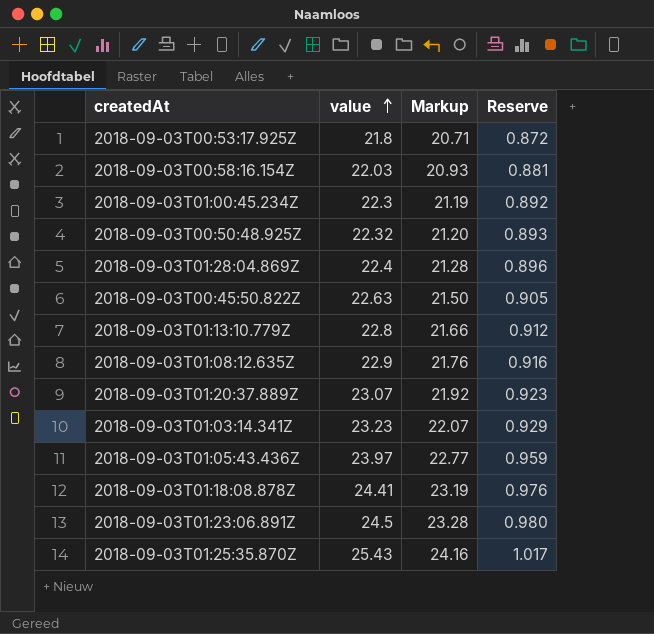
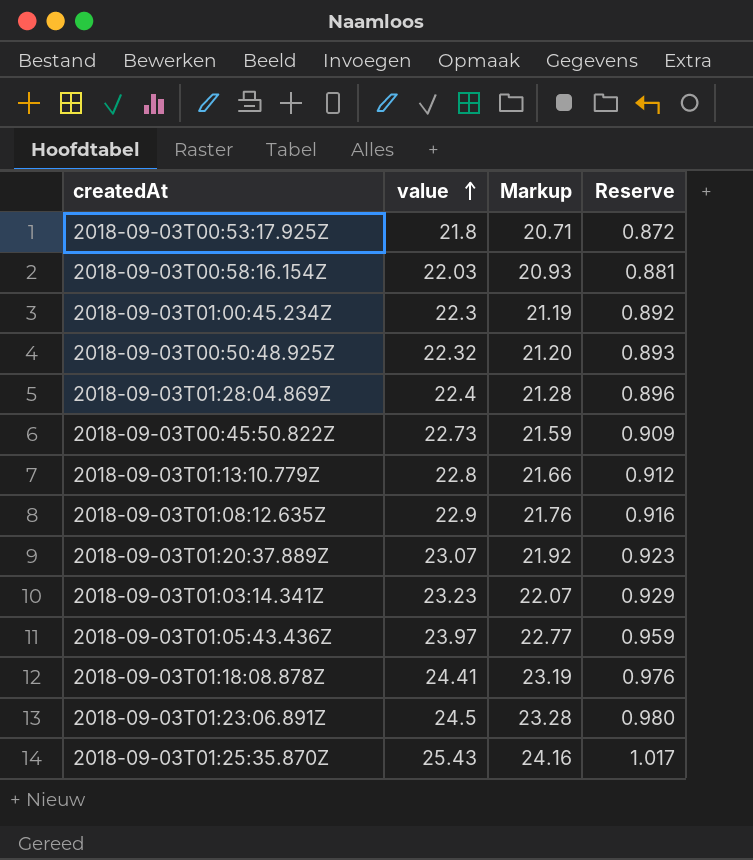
2018-09-03T00:45:50.822Z | value: 22.63 -> 22.73
2018-09-03T00:45:50.822Z | Markup: 21.50 -> 21.59
2018-09-03T00:45:50.822Z | Reserve: 0.905 -> 0.909

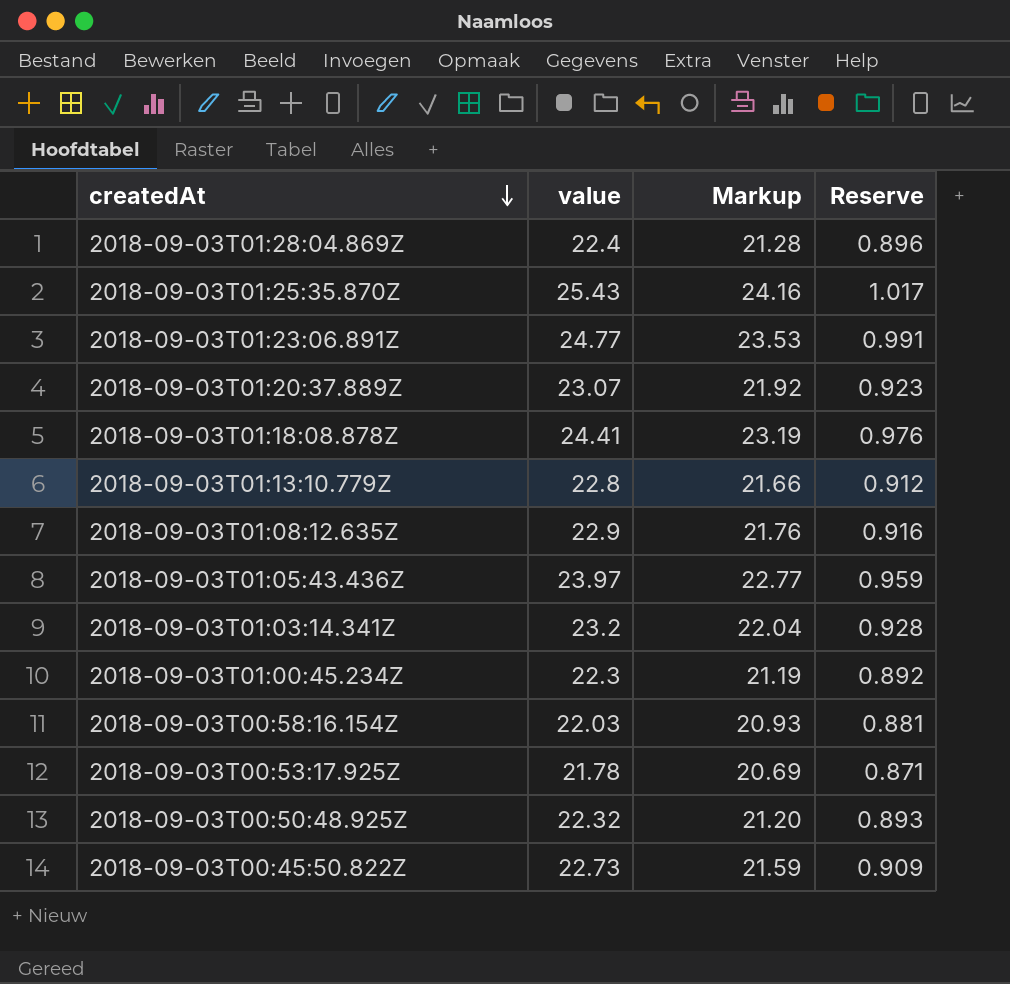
row order: value ascending -> createdAt descending
2018-09-03T01:23:06.891Z | value: 24.5 -> 24.77
2018-09-03T01:23:06.891Z | Markup: 23.28 -> 23.53
2018-09-03T01:23:06.891Z | Reserve: 0.980 -> 0.991
2018-09-03T01:03:14.341Z | value: 23.23 -> 23.2
2018-09-03T01:03:14.341Z | Markup: 22.07 -> 22.04
2018-09-03T01:03:14.341Z | Reserve: 0.929 -> 0.928
2018-09-03T00:53:17.925Z | value: 21.8 -> 21.78
2018-09-03T00:53:17.925Z | Markup: 20.71 -> 20.69
2018-09-03T00:53:17.925Z | Reserve: 0.872 -> 0.871

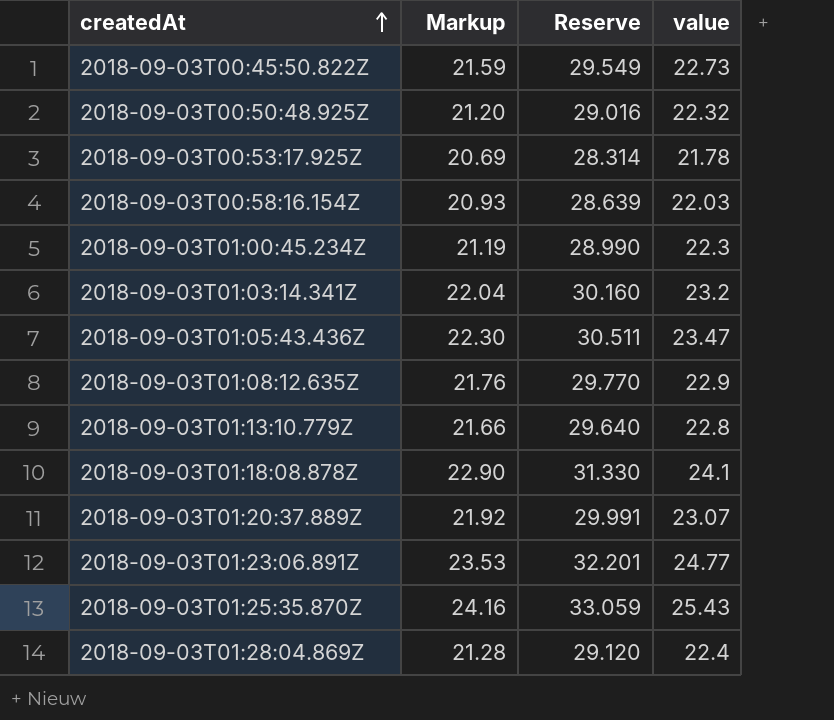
row order: createdAt descending -> createdAt ascending
column Reserve | formula: [value] * 0.04 -> [value] * 1.3
column value | position: 2 -> 4
2018-09-03T01:05:43.436Z | Markup: 22.77 -> 22.30
2018-09-03T01:05:43.436Z | value: 23.97 -> 23.47
2018-09-03T01:18:08.878Z | Markup: 23.19 -> 22.90
2018-09-03T01:18:08.878Z | value: 24.41 -> 24.1

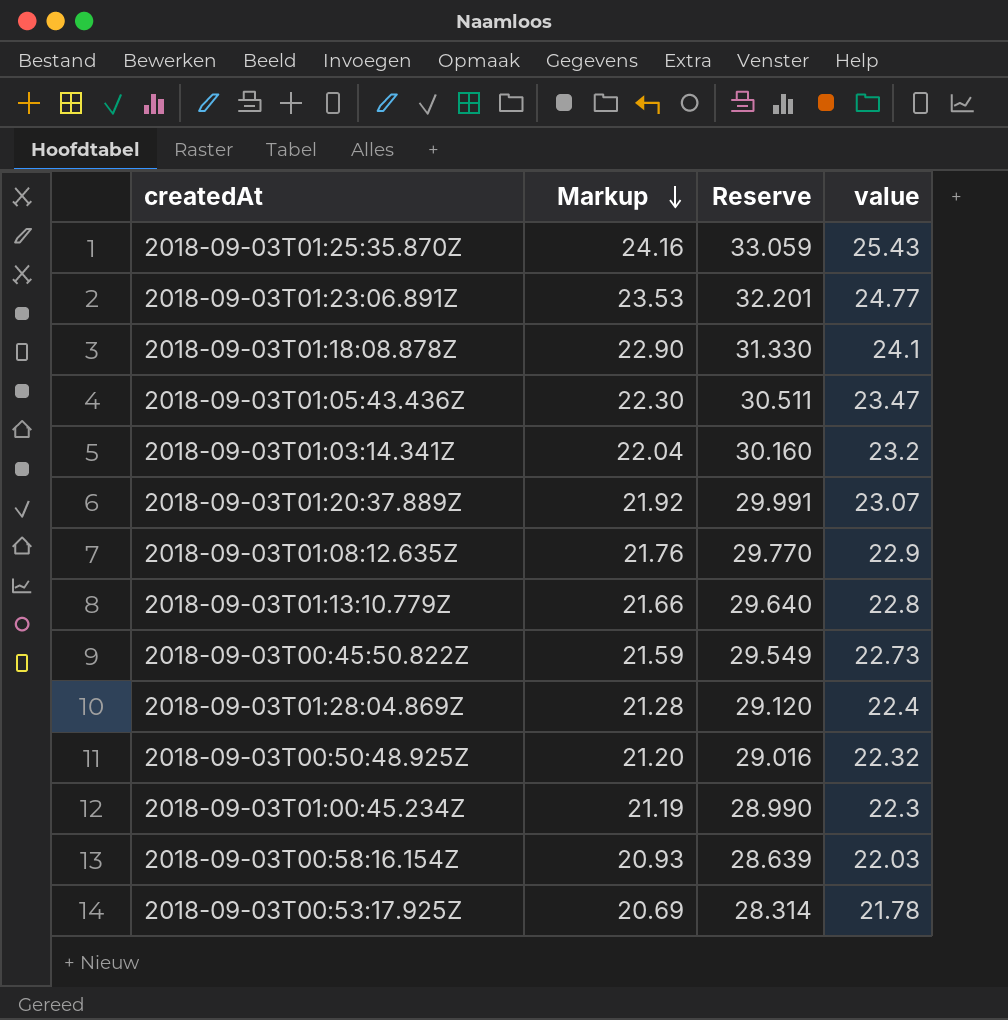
row order: createdAt ascending -> Markup descending

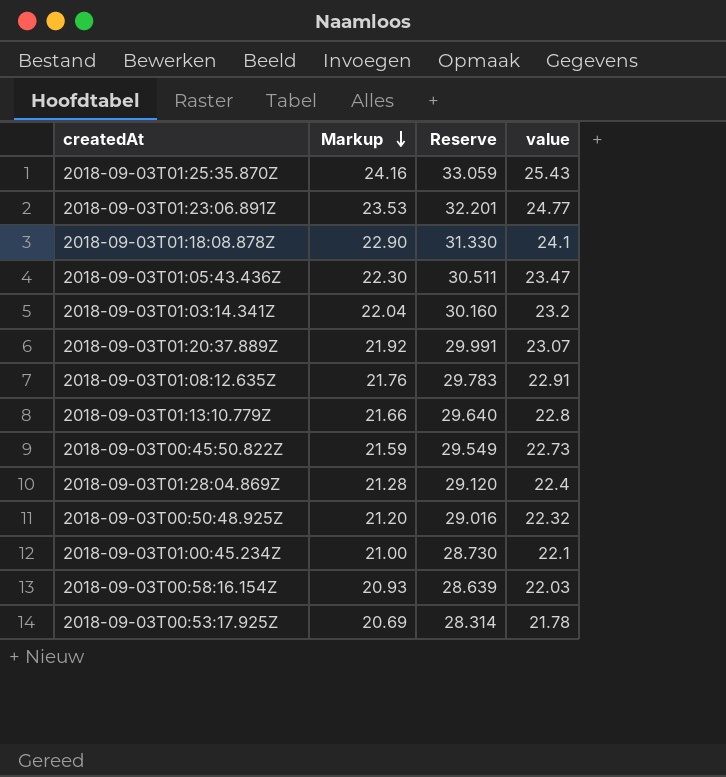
2018-09-03T01:08:12.635Z | Reserve: 29.770 -> 29.783
2018-09-03T01:08:12.635Z | value: 22.9 -> 22.91
2018-09-03T01:00:45.234Z | Markup: 21.19 -> 21.00
2018-09-03T01:00:45.234Z | Reserve: 28.990 -> 28.730
2018-09-03T01:00:45.234Z | value: 22.3 -> 22.1

